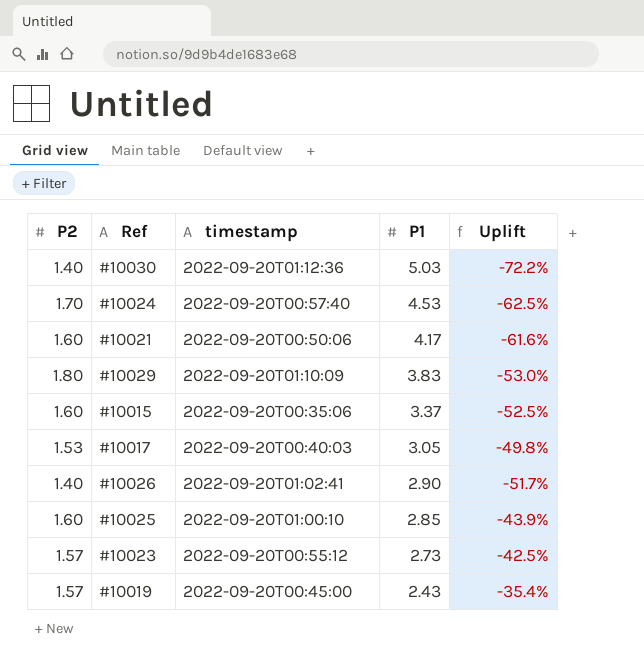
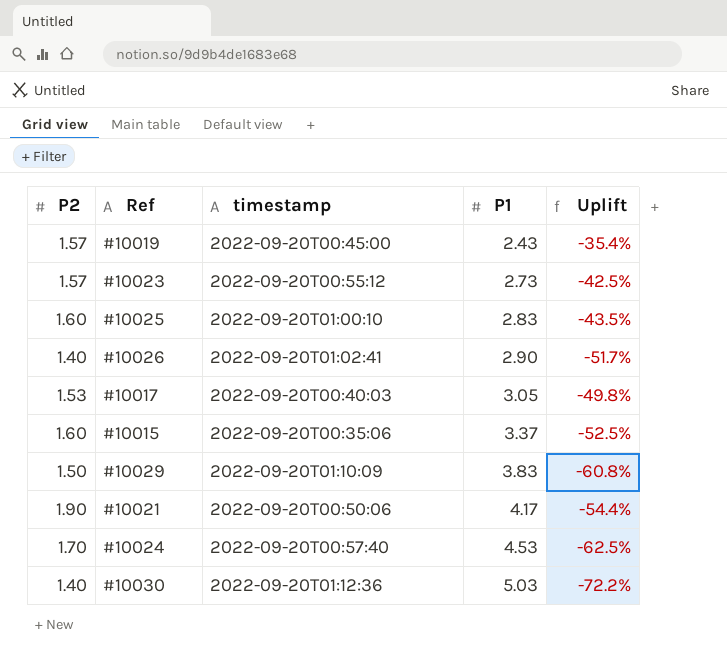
row order: P1 descending -> P1 ascending
#10025 | P1: 2.85 -> 2.83
#10025 | Uplift: -43.9% -> -43.5%
#10029 | P2: 1.80 -> 1.50
#10029 | Uplift: -53.0% -> -60.8%
#10021 | P2: 1.60 -> 1.90
#10021 | Uplift: -61.6% -> -54.4%

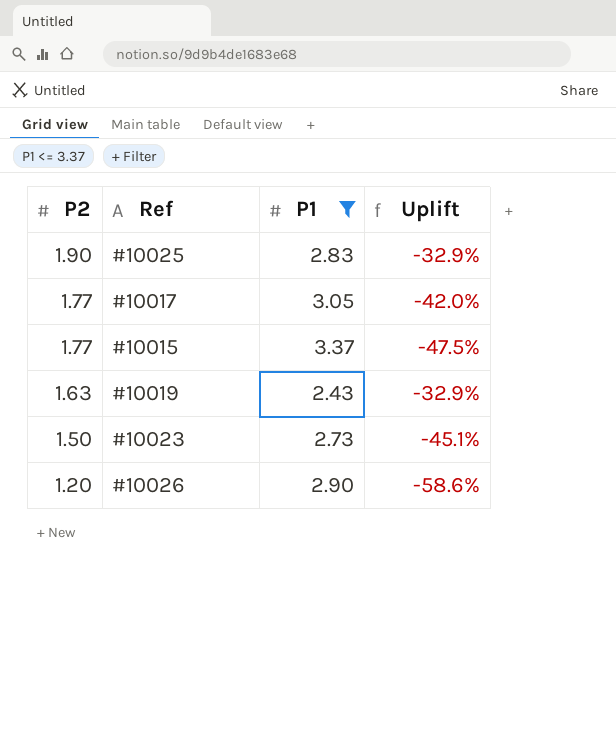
filter: none -> P1 <= 3.37
row order: P1 ascending -> P2 descending
column timestamp | position: 3 -> none
#10025 | P2: 1.60 -> 1.90
#10025 | Uplift: -43.5% -> -32.9%
#10017 | P2: 1.53 -> 1.77
#10017 | Uplift: -49.8% -> -42.0%
#10015 | P2: 1.60 -> 1.77
#10015 | Uplift: -52.5% -> -47.5%
#10019 | P2: 1.57 -> 1.63
#10019 | Uplift: -35.4% -> -32.9%
#10023 | P2: 1.57 -> 1.50
#10023 | Uplift: -42.5% -> -45.1%
#10026 | P2: 1.40 -> 1.20
#10026 | Uplift: -51.7% -> -58.6%

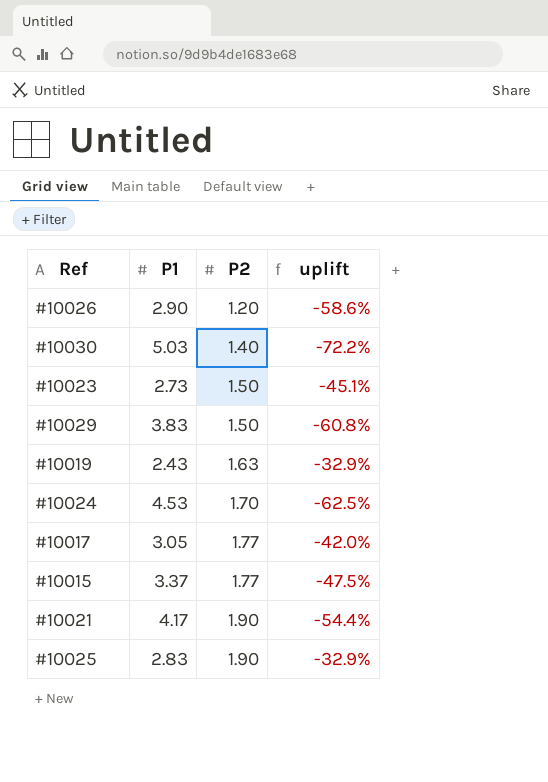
filter: P1 <= 3.37 -> none
row order: P2 descending -> P2 ascending
column P2 | position: 1 -> 3
column name: Uplift -> uplift

